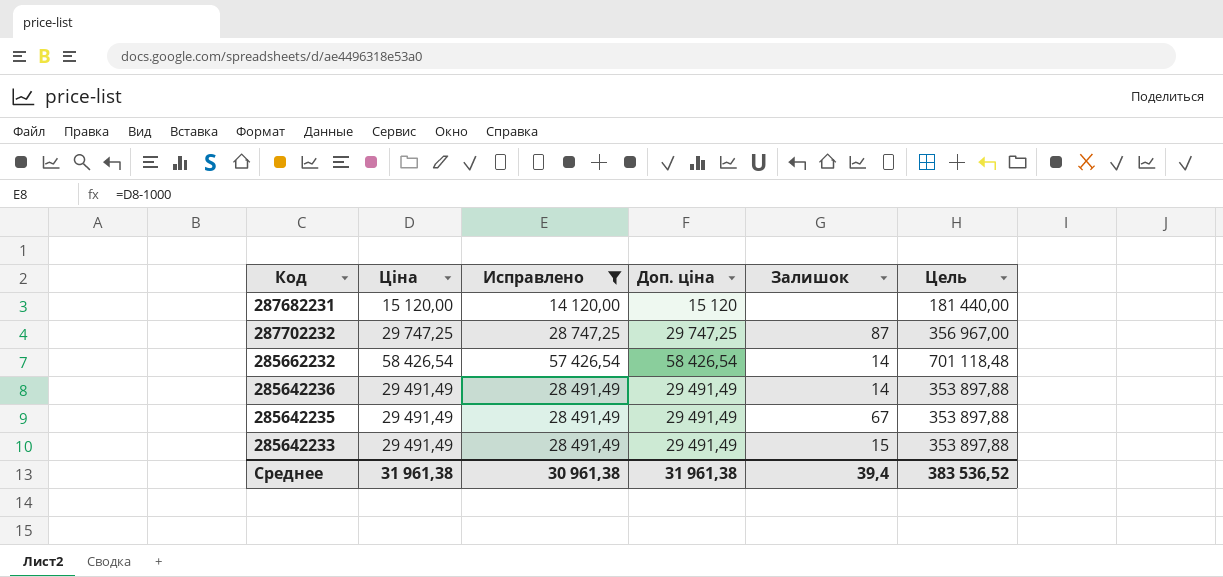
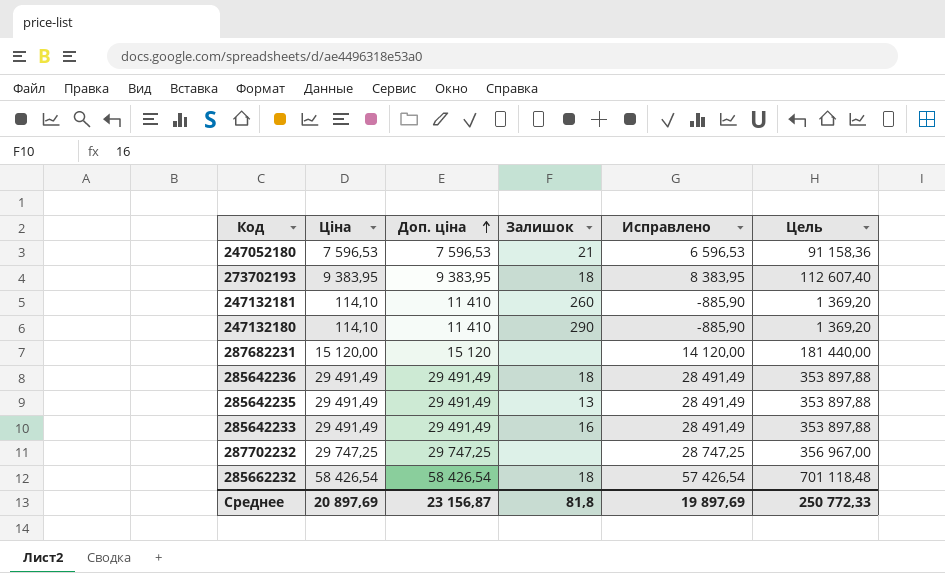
filter: Исправлено >= 14 120,00 -> none
row order: none -> Доп. ціна ascending
column Исправлено | position: 3 -> 5
285642236 | Залишок: 14 -> 18
285642235 | Залишок: 67 -> 13
285642233 | Залишок: 15 -> 16
287702232 | Залишок: 87 -> none
285662232 | Залишок: 14 -> 18
Среднее | Ціна: 31 961,38 -> 20 897,69
Среднее | Доп. ціна: 31 961,38 -> 23 156,87
Среднее | Залишок: 39,4 -> 81,8
Среднее | Исправлено: 30 961,38 -> 19 897,69
Среднее | Цель: 383 536,52 -> 250 772,33

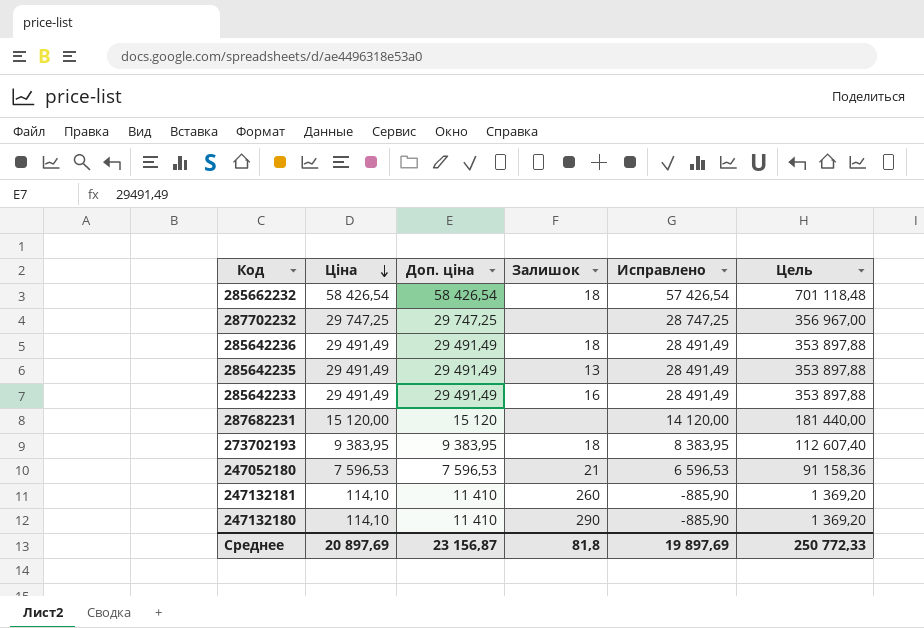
row order: Доп. ціна ascending -> Ціна descending

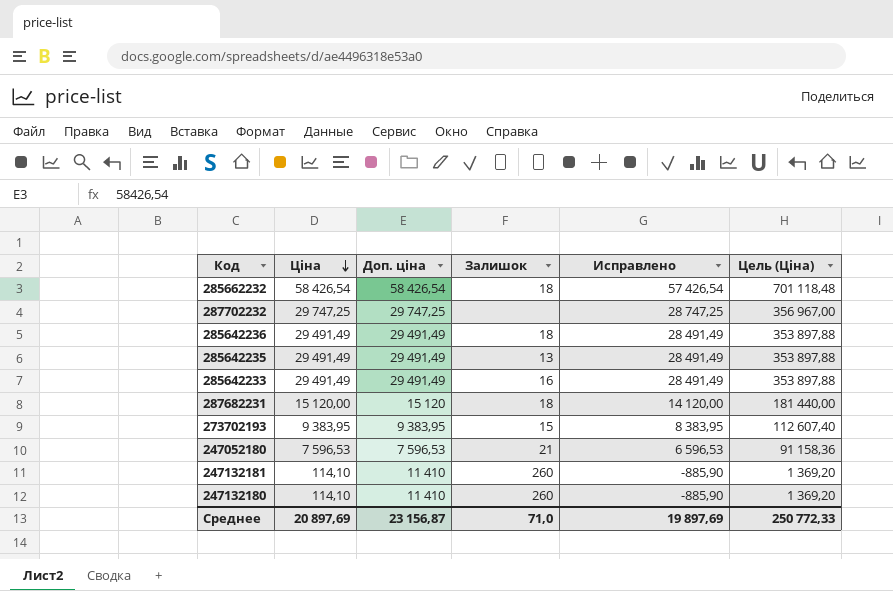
column name: Цель -> Цель (Ціна)
287682231 | Залишок: none -> 18
273702193 | Залишок: 18 -> 15
247132180 | Залишок: 290 -> 260
Среднее | Залишок: 81,8 -> 71,0

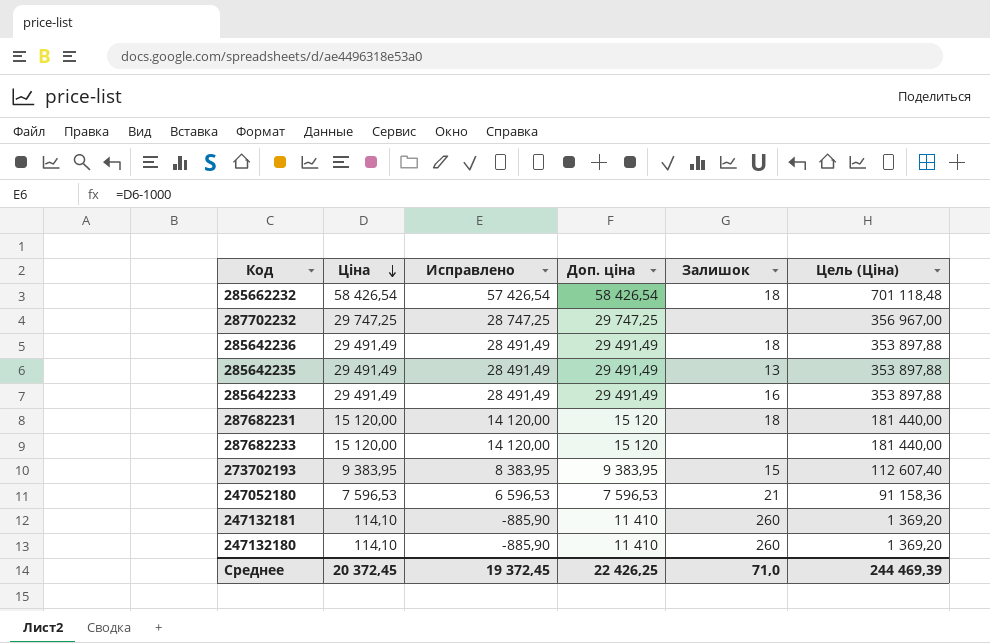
column Исправлено | position: 5 -> 3
row 287682233: none -> 15 120,00 | 14 120,00 | 15 120 | none | 181 440,00
Среднее | Ціна: 20 897,69 -> 20 372,45
Среднее | Исправлено: 19 897,69 -> 19 372,45
Среднее | Доп. ціна: 23 156,87 -> 22 426,25
Среднее | Цель (Ціна): 250 772,33 -> 244 469,39

